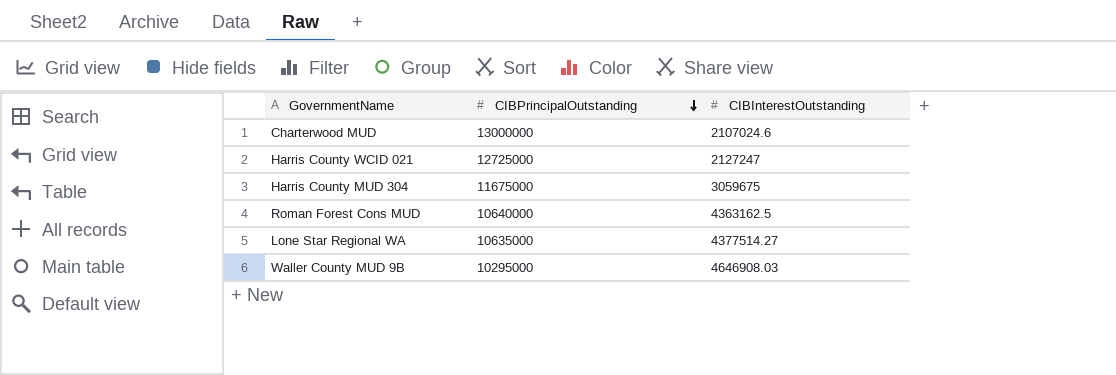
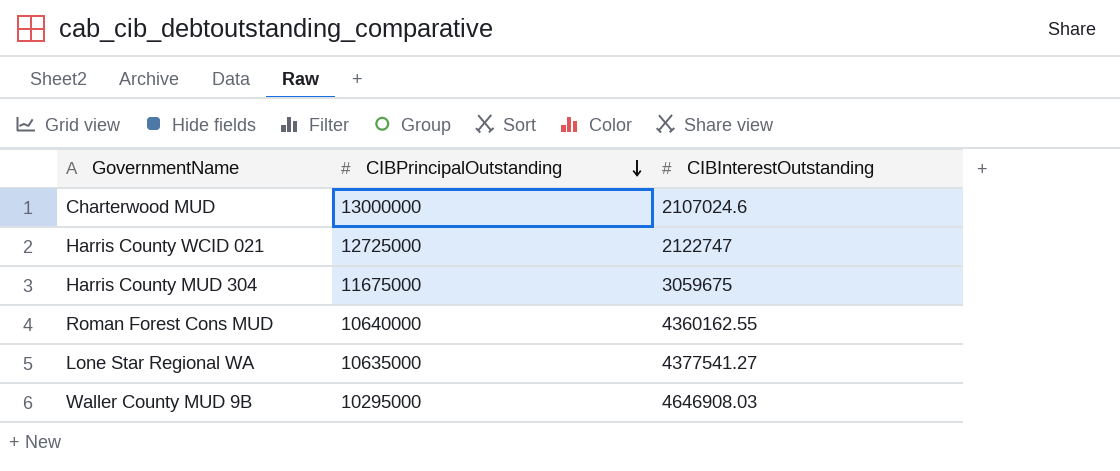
Harris County WCID 021 | CIBInterestOutstanding: 2127247 -> 2122747
Roman Forest Cons MUD | CIBInterestOutstanding: 4363162.5 -> 4360162.55
Lone Star Regional WA | CIBInterestOutstanding: 4377514.27 -> 4377541.27

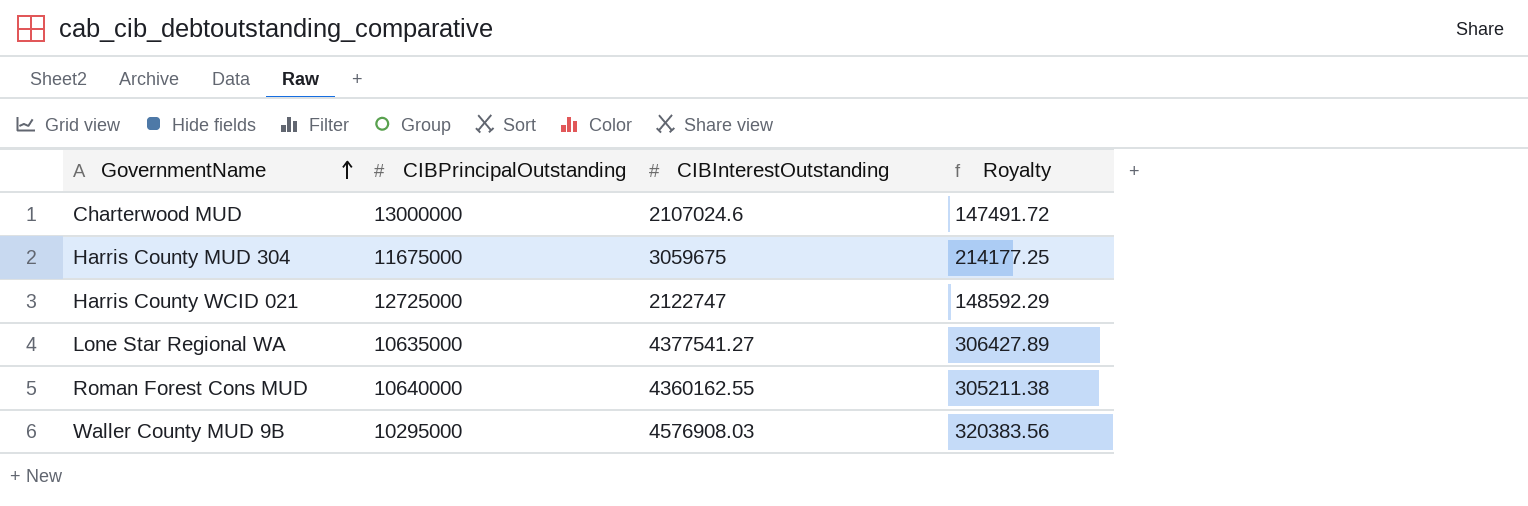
row order: CIBPrincipalOutstanding descending -> GovernmentName ascending
column Royalty | formula: none -> [CIBInterestOutstanding] * 0.07
Waller County MUD 9B | CIBInterestOutstanding: 4646908.03 -> 4576908.03

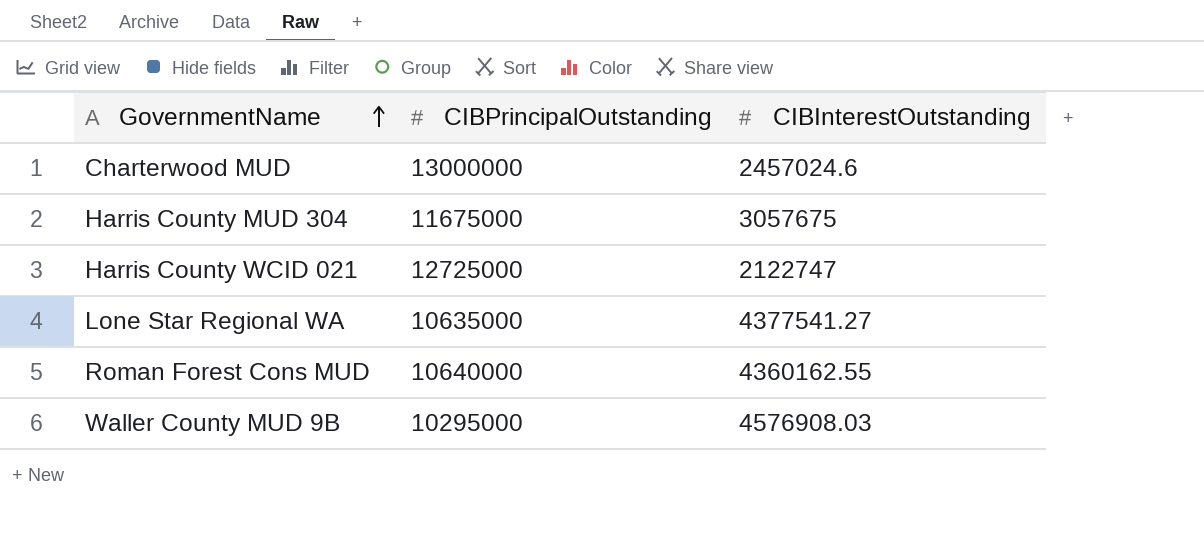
column Royalty | formula: [CIBInterestOutstanding] * 0.07 -> none
Charterwood MUD | CIBInterestOutstanding: 2107024.6 -> 2457024.6
Harris County MUD 304 | CIBInterestOutstanding: 3059675 -> 3057675

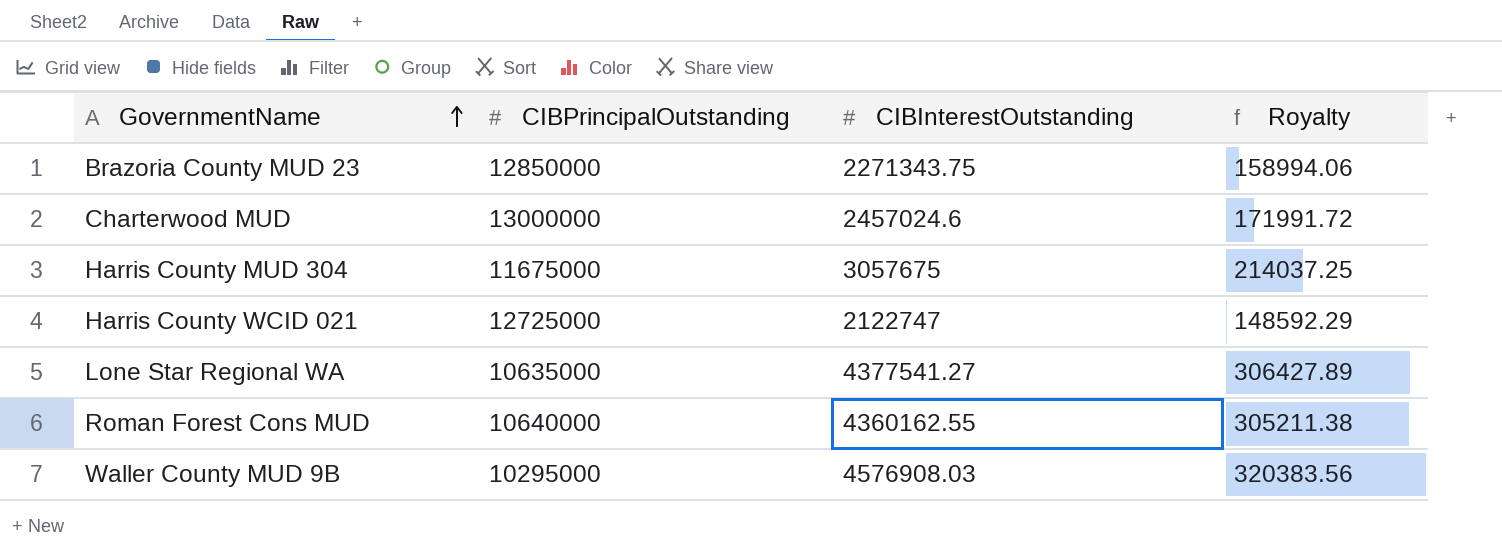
column Royalty | formula: none -> [CIBInterestOutstanding] * 0.07
row Brazoria County MUD 23: none -> 12850000 | 2271343.75 | 158994.06

